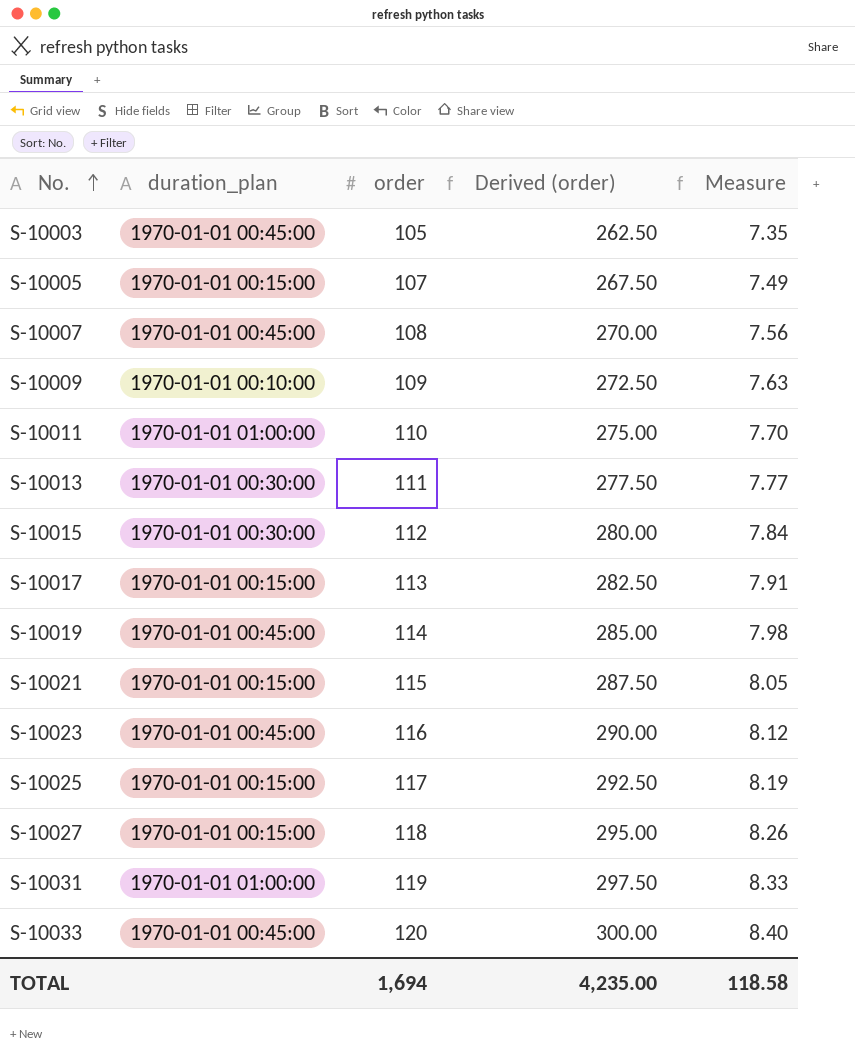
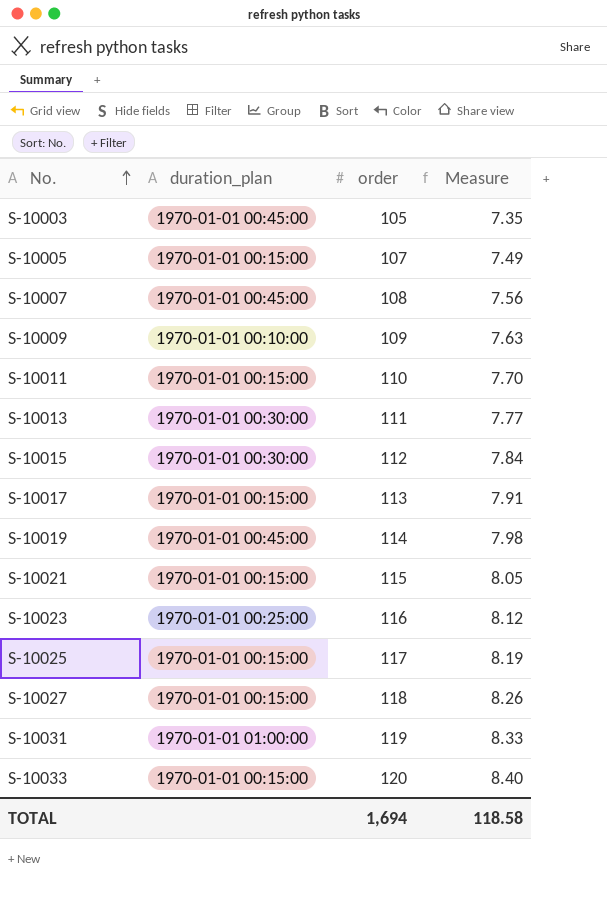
column Derived (order) | formula: [order] * 2.5 -> none
S-10011 | duration_plan: 1970-01-01 01:00:00 -> 1970-01-01 00:15:00
S-10023 | duration_plan: 1970-01-01 00:45:00 -> 1970-01-01 00:25:00
S-10033 | duration_plan: 1970-01-01 00:45:00 -> 1970-01-01 00:15:00

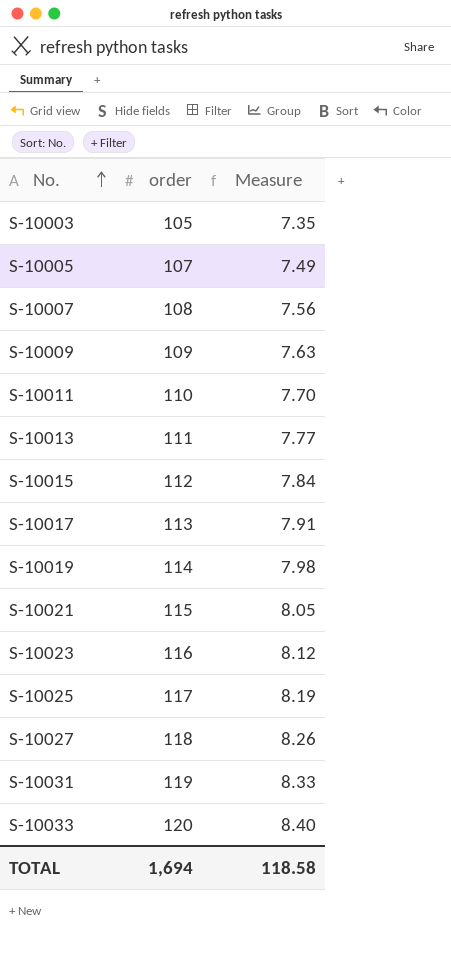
column duration_plan | position: 2 -> none

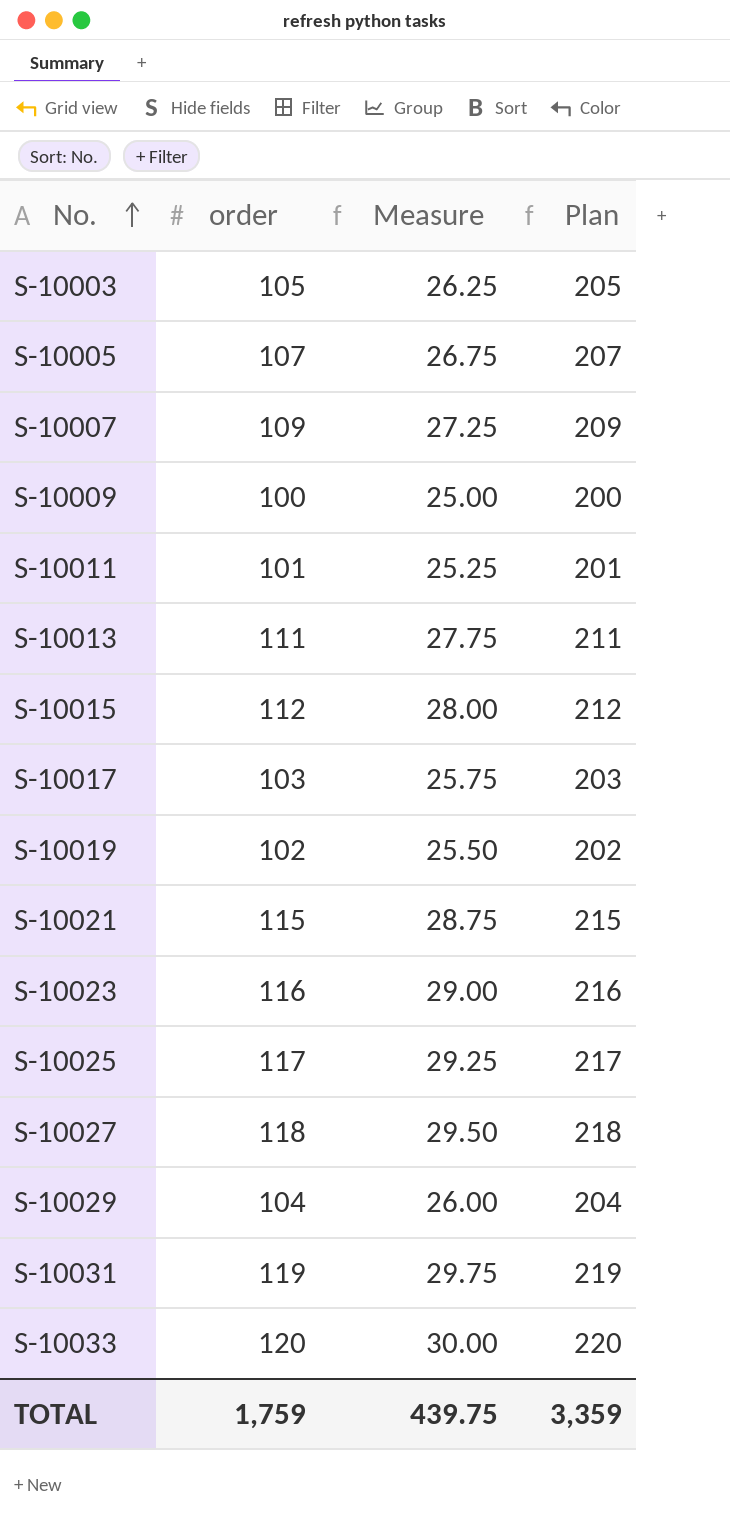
column Measure | formula: [order] * 0.07 -> [order] * 0.25
column Plan | formula: none -> [order] + 100
S-10007 | order: 108 -> 109
S-10009 | order: 109 -> 100
S-10011 | order: 110 -> 101
S-10017 | order: 113 -> 103
S-10019 | order: 114 -> 102
row S-10029: none -> 104 | 26.00 | 204
TOTAL | order: 1,694 -> 1,759
TOTAL | Measure: 118.58 -> 439.75

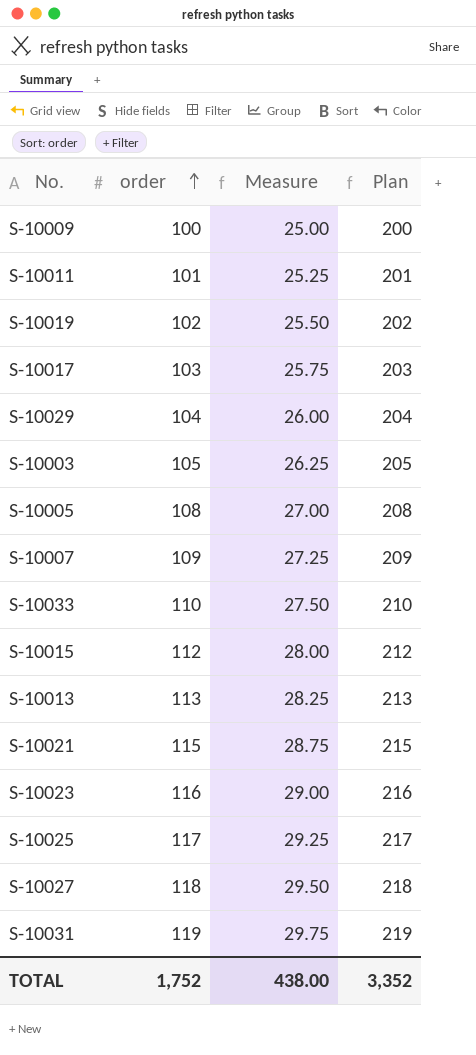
row order: No. ascending -> order ascending
S-10005 | order: 107 -> 108
S-10005 | Measure: 26.75 -> 27.00
S-10005 | Plan: 207 -> 208
S-10033 | order: 120 -> 110
S-10033 | Measure: 30.00 -> 27.50
S-10033 | Plan: 220 -> 210
S-10013 | order: 111 -> 113
S-10013 | Measure: 27.75 -> 28.25
S-10013 | Plan: 211 -> 213
TOTAL | order: 1,759 -> 1,752
TOTAL | Measure: 439.75 -> 438.00
TOTAL | Plan: 3,359 -> 3,352

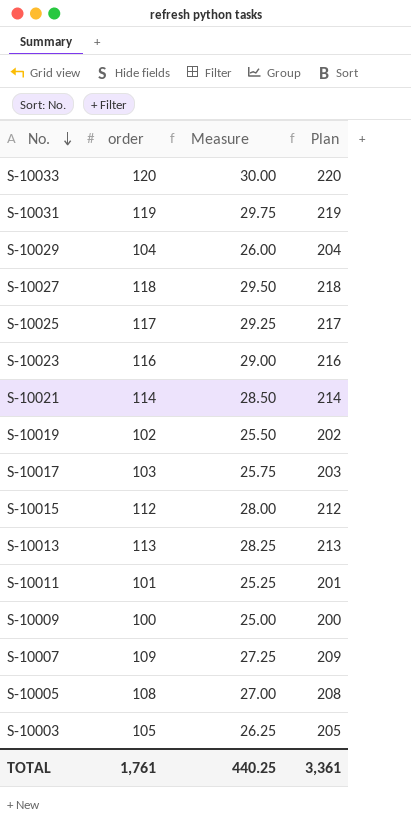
row order: order ascending -> No. descending
S-10033 | order: 110 -> 120
S-10033 | Measure: 27.50 -> 30.00
S-10033 | Plan: 210 -> 220
S-10021 | order: 115 -> 114
S-10021 | Measure: 28.75 -> 28.50
S-10021 | Plan: 215 -> 214
TOTAL | order: 1,752 -> 1,761
TOTAL | Measure: 438.00 -> 440.25
TOTAL | Plan: 3,352 -> 3,361

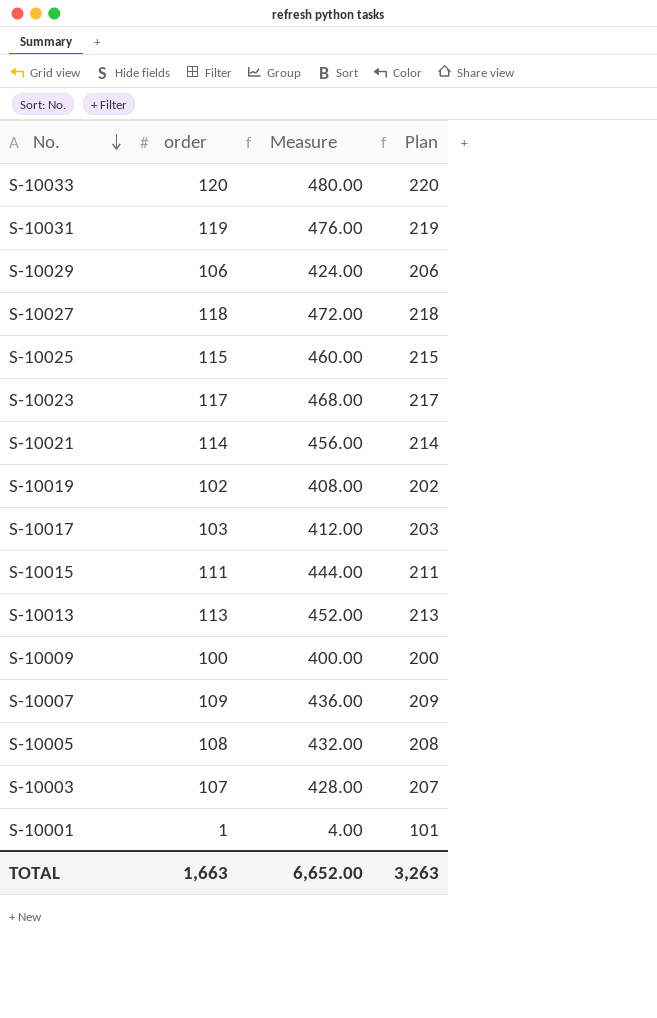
column Measure | formula: [order] * 0.25 -> [order] * 4
row S-10011: 101 | 25.25 | 201 -> none
S-10029 | order: 104 -> 106
S-10029 | Plan: 204 -> 206
S-10025 | order: 117 -> 115
S-10025 | Plan: 217 -> 215
S-10023 | order: 116 -> 117
S-10023 | Plan: 216 -> 217
S-10015 | order: 112 -> 111
S-10015 | Plan: 212 -> 211
S-10003 | order: 105 -> 107
S-10003 | Plan: 205 -> 207
row S-10001: none -> 1 | 4.00 | 101
TOTAL | order: 1,761 -> 1,663
TOTAL | Measure: 440.25 -> 6,652.00
TOTAL | Plan: 3,361 -> 3,263

